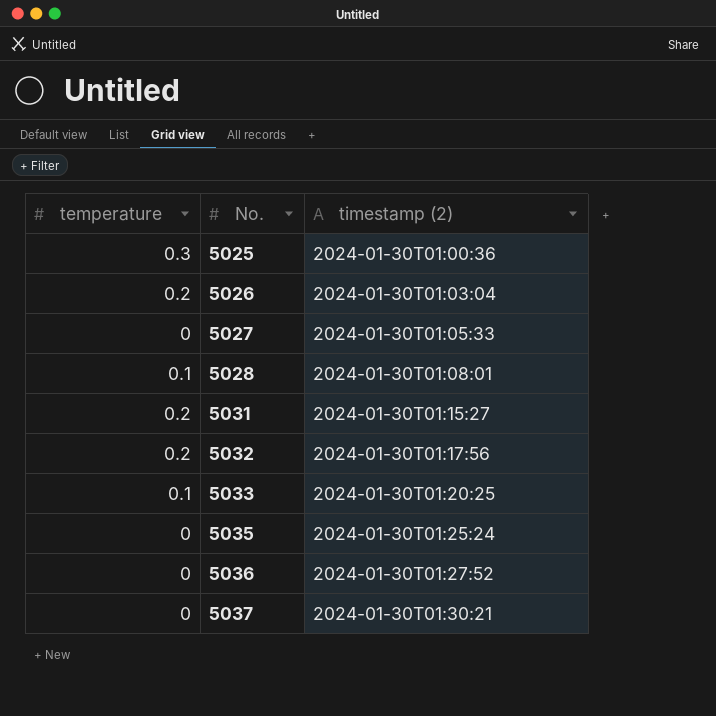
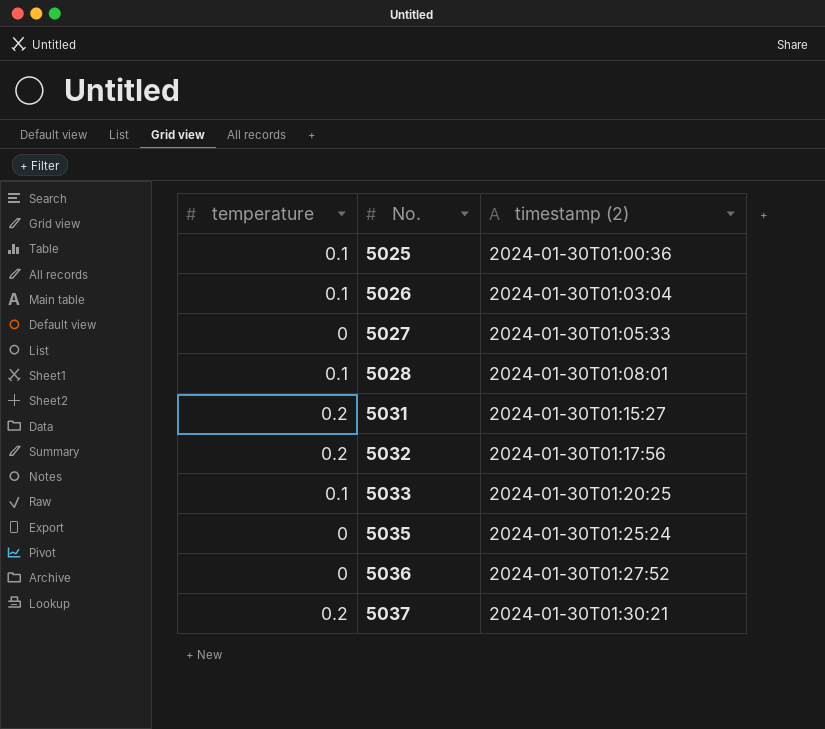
5025 | temperature: 0.3 -> 0.1
5026 | temperature: 0.2 -> 0.1
5037 | temperature: 0 -> 0.2

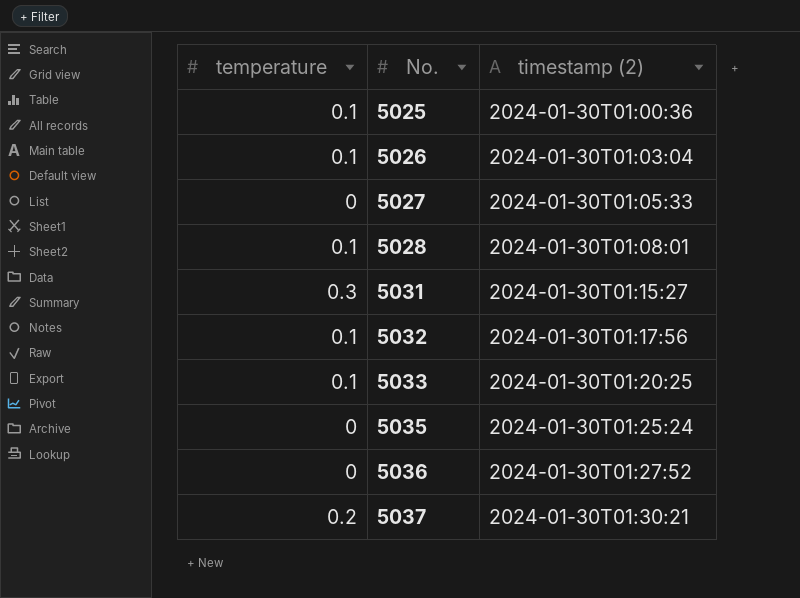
5031 | temperature: 0.2 -> 0.3
5032 | temperature: 0.2 -> 0.1

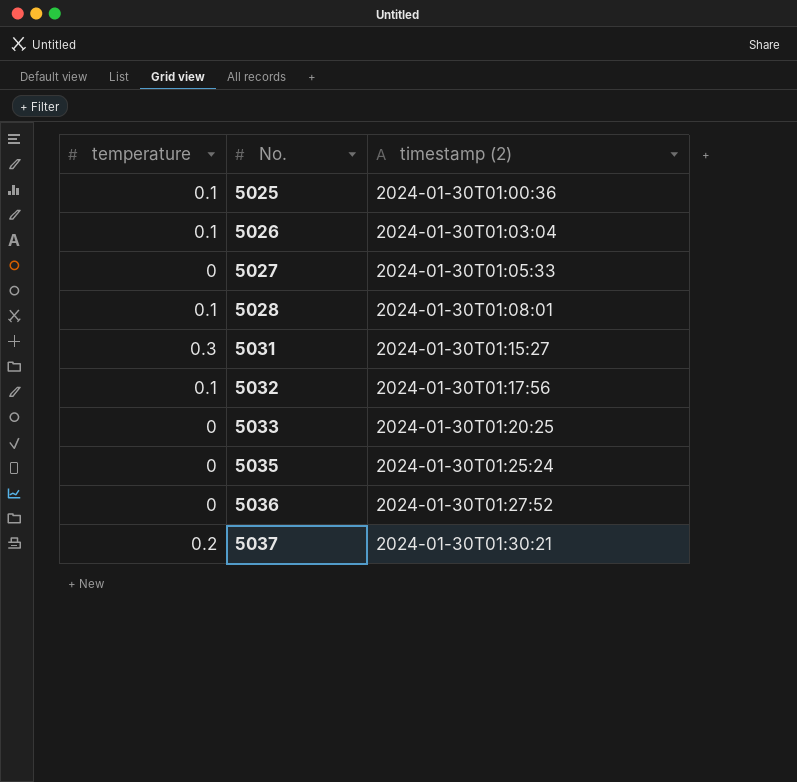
5033 | temperature: 0.1 -> 0

